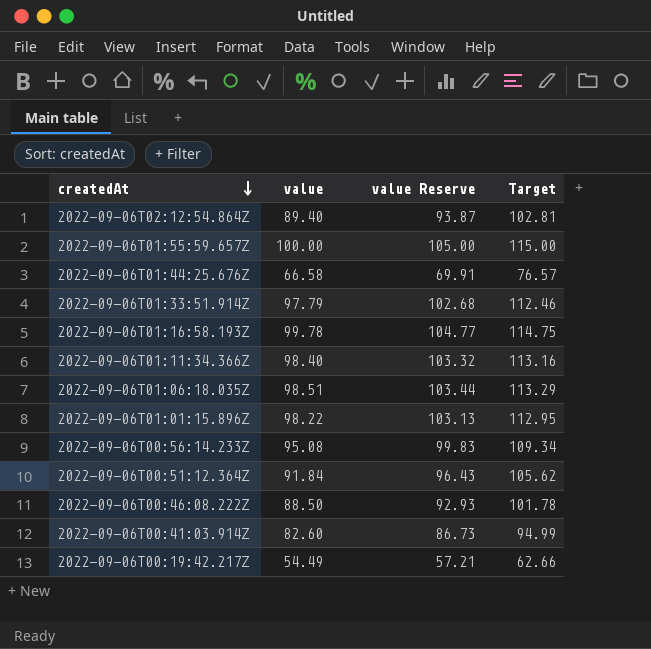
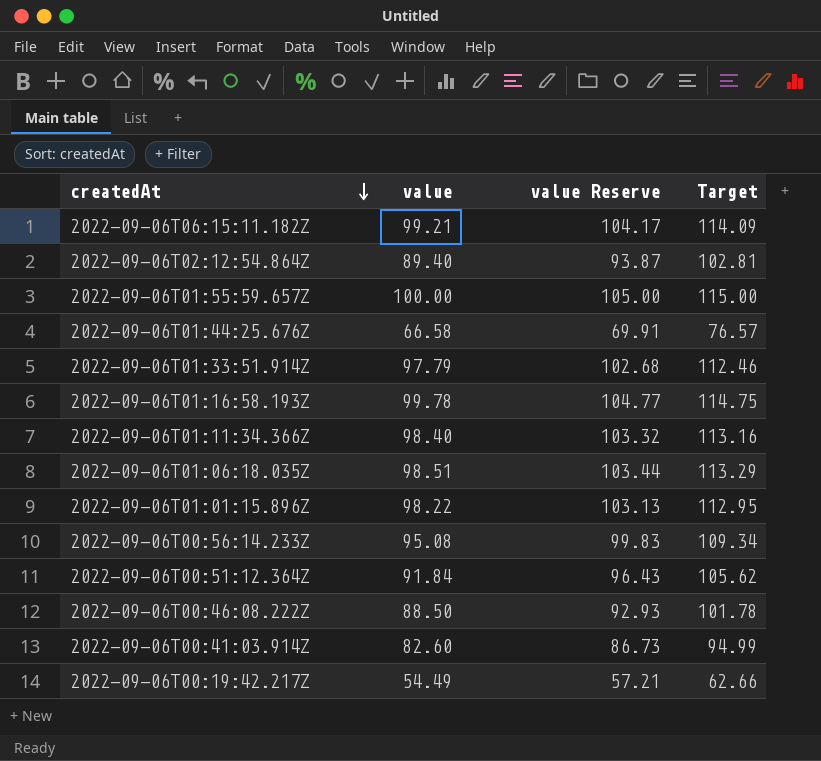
row 2022-09-06T06:15:11.182Z: none -> 99.21 | 104.17 | 114.09

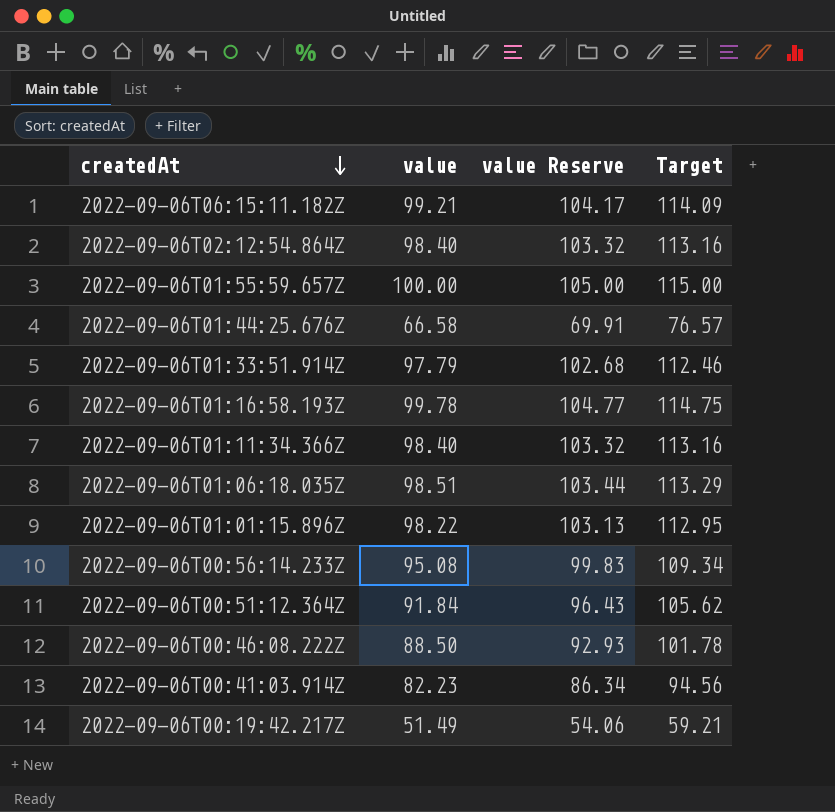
2022-09-06T02:12:54.864Z | value: 89.40 -> 98.40
2022-09-06T02:12:54.864Z | value Reserve: 93.87 -> 103.32
2022-09-06T02:12:54.864Z | Target: 102.81 -> 113.16
2022-09-06T00:41:03.914Z | value: 82.60 -> 82.23
2022-09-06T00:41:03.914Z | value Reserve: 86.73 -> 86.34
2022-09-06T00:41:03.914Z | Target: 94.99 -> 94.56
2022-09-06T00:19:42.217Z | value: 54.49 -> 51.49
2022-09-06T00:19:42.217Z | value Reserve: 57.21 -> 54.06
2022-09-06T00:19:42.217Z | Target: 62.66 -> 59.21

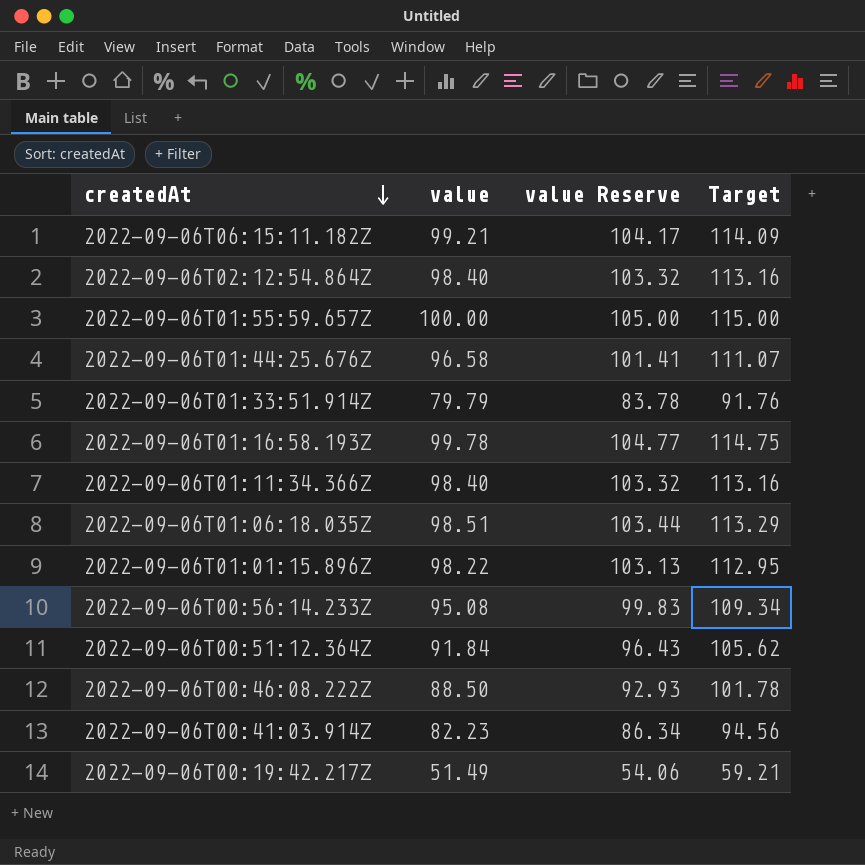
2022-09-06T01:44:25.676Z | value: 66.58 -> 96.58
2022-09-06T01:44:25.676Z | value Reserve: 69.91 -> 101.41
2022-09-06T01:44:25.676Z | Target: 76.57 -> 111.07
2022-09-06T01:33:51.914Z | value: 97.79 -> 79.79
2022-09-06T01:33:51.914Z | value Reserve: 102.68 -> 83.78
2022-09-06T01:33:51.914Z | Target: 112.46 -> 91.76

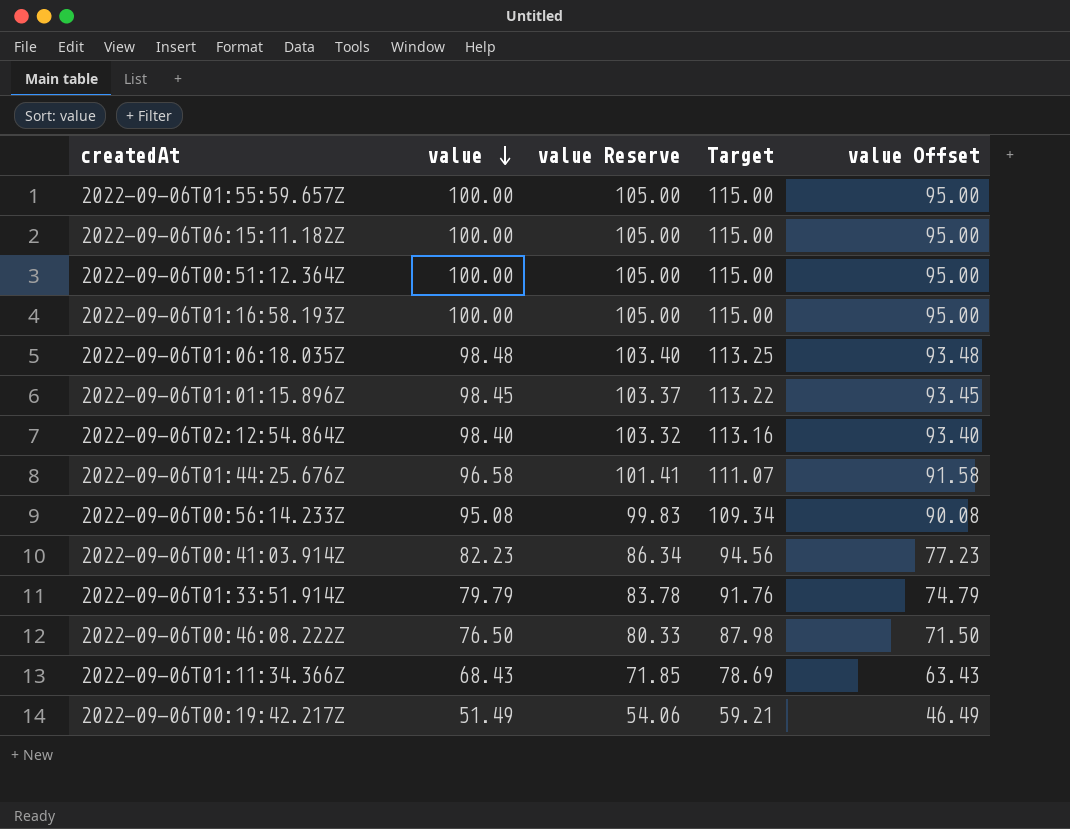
row order: createdAt descending -> value descending
column value Offset | formula: none -> [value] - 5
2022-09-06T06:15:11.182Z | value: 99.21 -> 100.00
2022-09-06T06:15:11.182Z | value Reserve: 104.17 -> 105.00
2022-09-06T06:15:11.182Z | Target: 114.09 -> 115.00
2022-09-06T00:51:12.364Z | value: 91.84 -> 100.00
2022-09-06T00:51:12.364Z | value Reserve: 96.43 -> 105.00
2022-09-06T00:51:12.364Z | Target: 105.62 -> 115.00
2022-09-06T01:16:58.193Z | value: 99.78 -> 100.00
2022-09-06T01:16:58.193Z | value Reserve: 104.77 -> 105.00
2022-09-06T01:16:58.193Z | Target: 114.75 -> 115.00
2022-09-06T01:06:18.035Z | value: 98.51 -> 98.48
2022-09-06T01:06:18.035Z | value Reserve: 103.44 -> 103.40
2022-09-06T01:06:18.035Z | Target: 113.29 -> 113.25
2022-09-06T01:01:15.896Z | value: 98.22 -> 98.45
2022-09-06T01:01:15.896Z | value Reserve: 103.13 -> 103.37
2022-09-06T01:01:15.896Z | Target: 112.95 -> 113.22
2022-09-06T00:46:08.222Z | value: 88.50 -> 76.50
2022-09-06T00:46:08.222Z | value Reserve: 92.93 -> 80.33
2022-09-06T00:46:08.222Z | Target: 101.78 -> 87.98
2022-09-06T01:11:34.366Z | value: 98.40 -> 68.43
2022-09-06T01:11:34.366Z | value Reserve: 103.32 -> 71.85
2022-09-06T01:11:34.366Z | Target: 113.16 -> 78.69

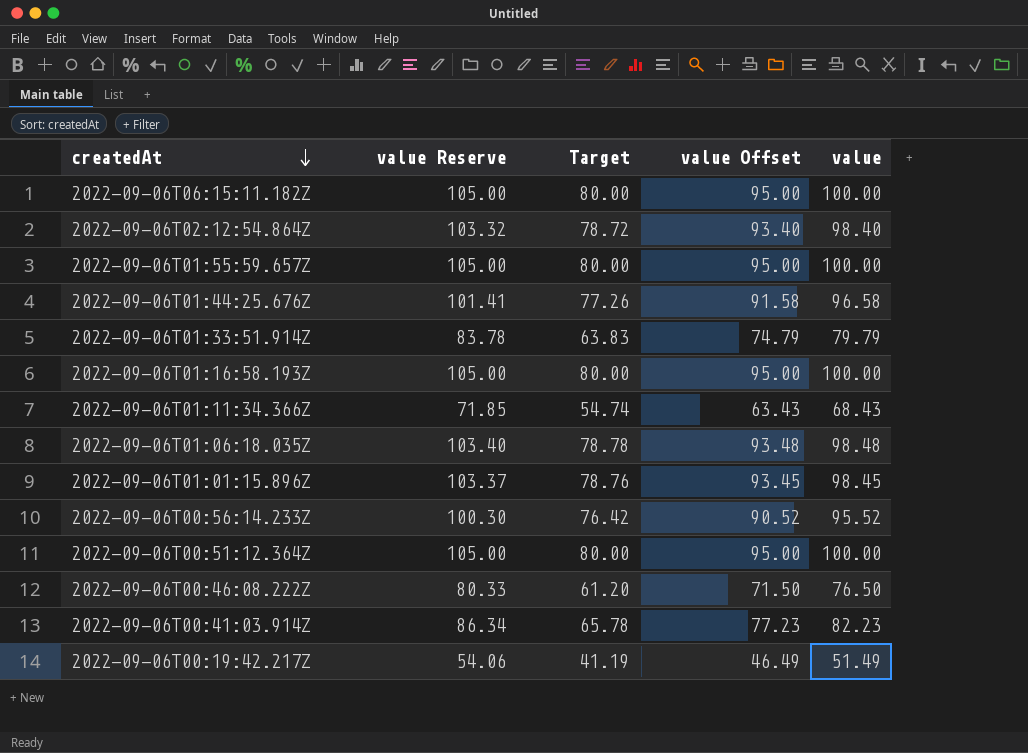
row order: value descending -> createdAt descending
column Target | formula: [value] * 1.15 -> [value] * 0.8
column value | position: 2 -> 5
2022-09-06T00:56:14.233Z | value Reserve: 99.83 -> 100.30
2022-09-06T00:56:14.233Z | value Offset: 90.08 -> 90.52
2022-09-06T00:56:14.233Z | value: 95.08 -> 95.52

